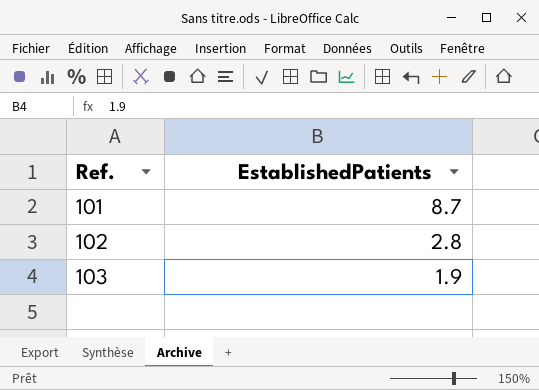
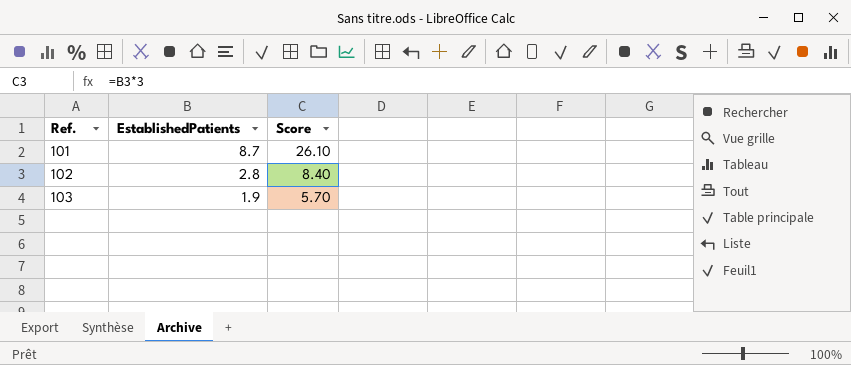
column Score | formula: none -> [EstablishedPatients] * 3

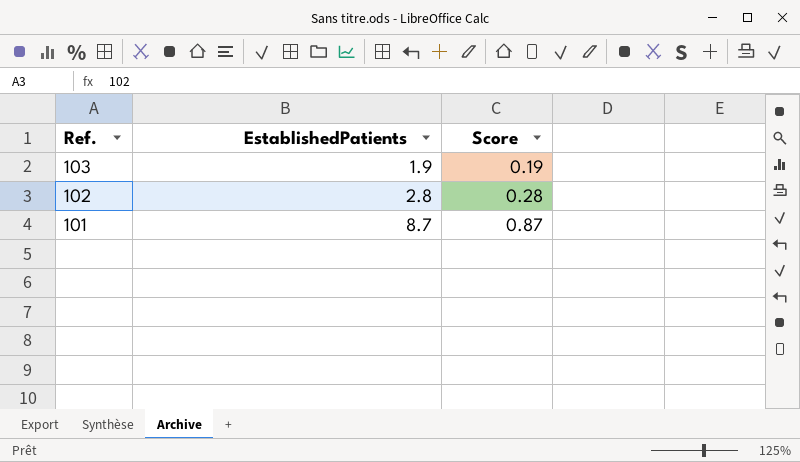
row order: Ref. ascending -> Ref. descending
column Score | formula: [EstablishedPatients] * 3 -> [EstablishedPatients] * 0.1

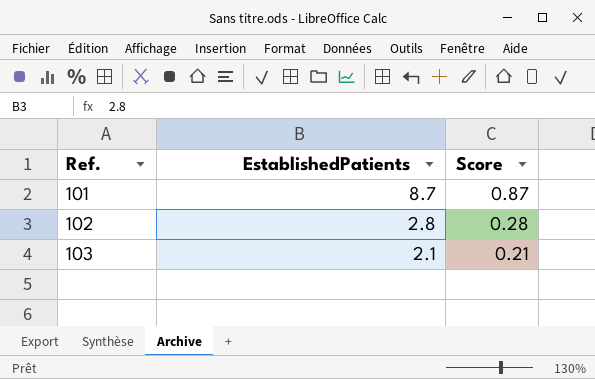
row order: Ref. descending -> Ref. ascending
103 | EstablishedPatients: 1.9 -> 2.1
103 | Score: 0.19 -> 0.21

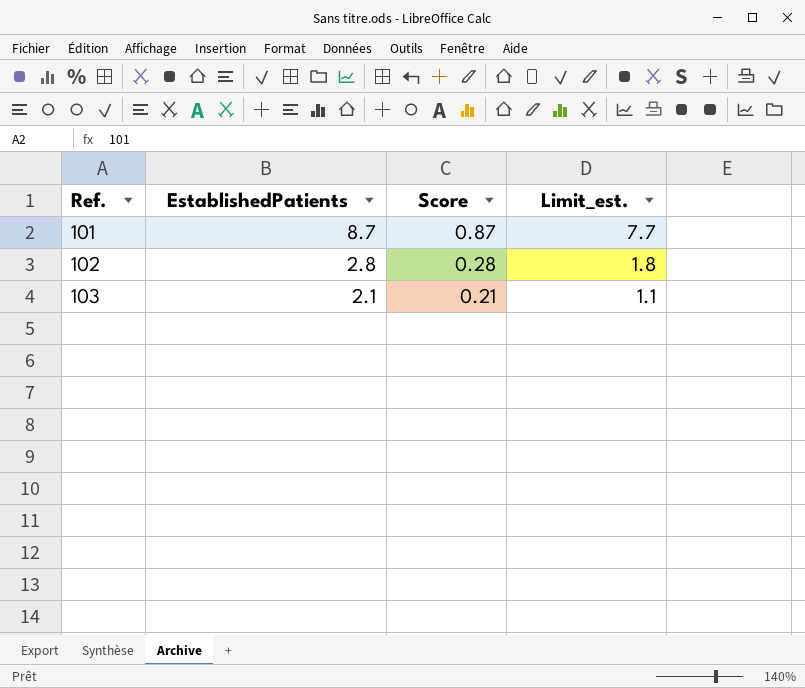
column Limit_est. | formula: none -> [EstablishedPatients] - 1

